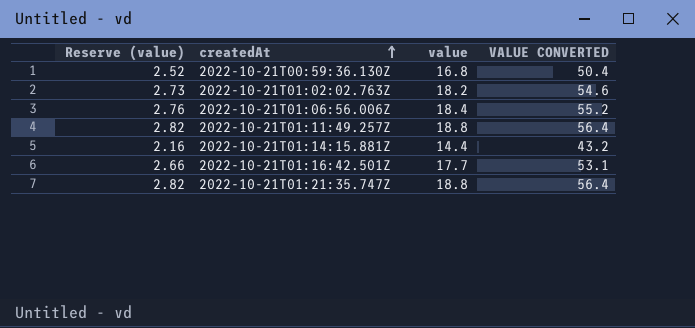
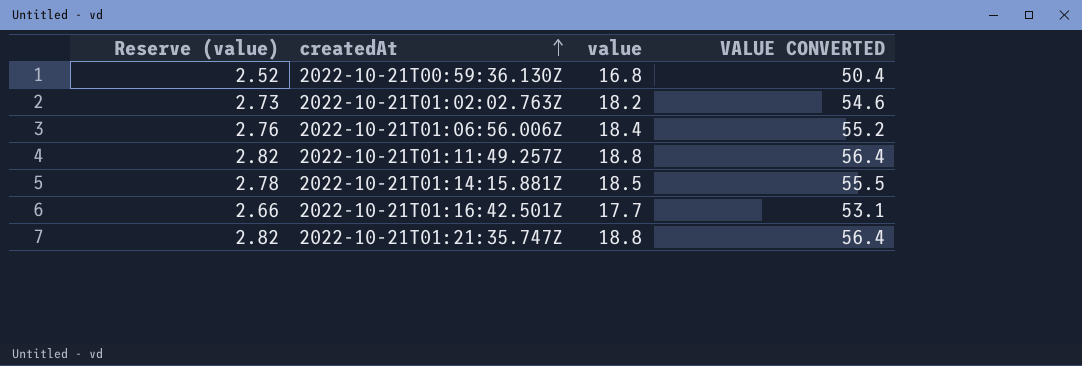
2022-10-21T01:14:15.881Z | Reserve (value): 2.16 -> 2.78
2022-10-21T01:14:15.881Z | value: 14.4 -> 18.5
2022-10-21T01:14:15.881Z | VALUE CONVERTED: 43.2 -> 55.5

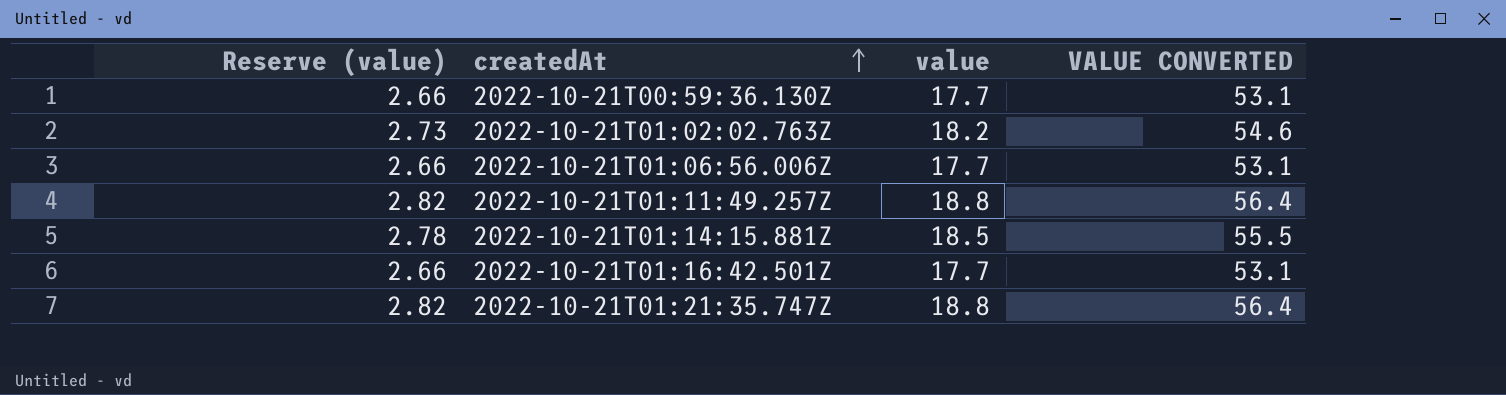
2022-10-21T00:59:36.130Z | Reserve (value): 2.52 -> 2.66
2022-10-21T00:59:36.130Z | value: 16.8 -> 17.7
2022-10-21T00:59:36.130Z | VALUE CONVERTED: 50.4 -> 53.1
2022-10-21T01:06:56.006Z | Reserve (value): 2.76 -> 2.66
2022-10-21T01:06:56.006Z | value: 18.4 -> 17.7
2022-10-21T01:06:56.006Z | VALUE CONVERTED: 55.2 -> 53.1

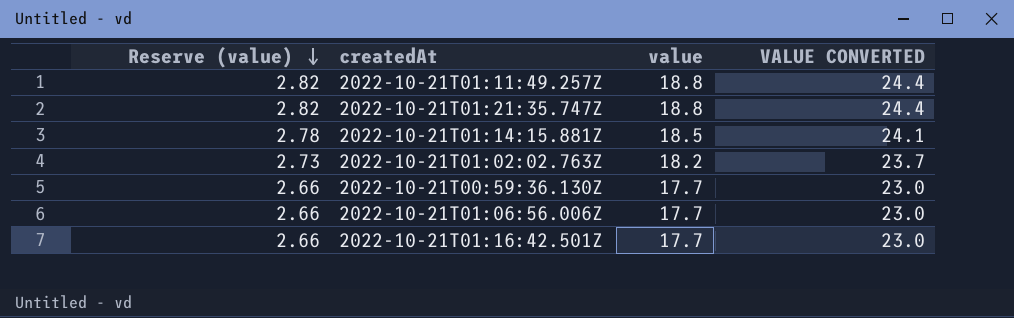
row order: createdAt ascending -> Reserve (value) descending
column VALUE CONVERTED | formula: [value] * 3 -> [value] * 1.3

